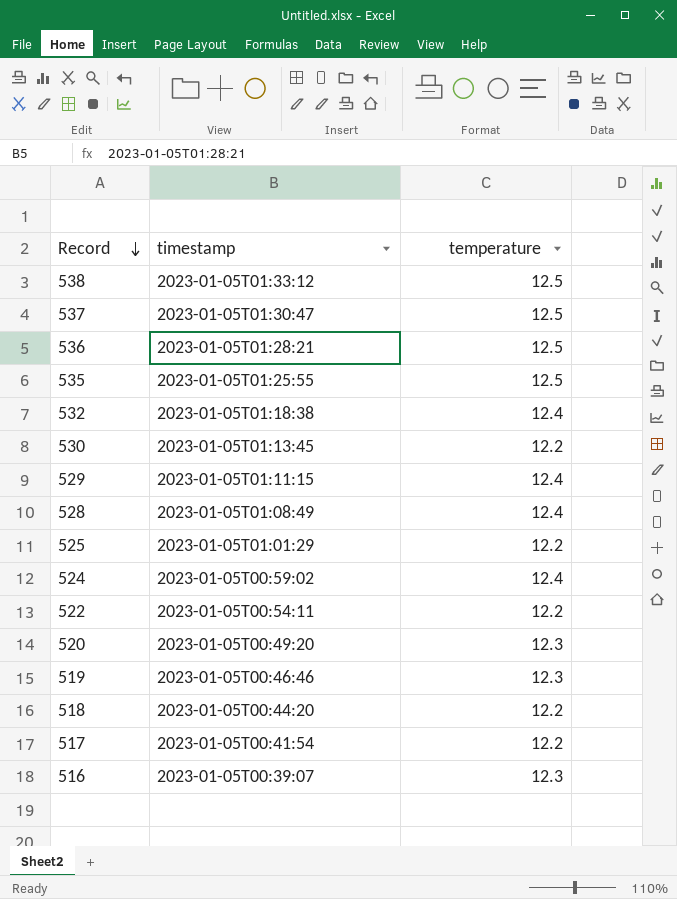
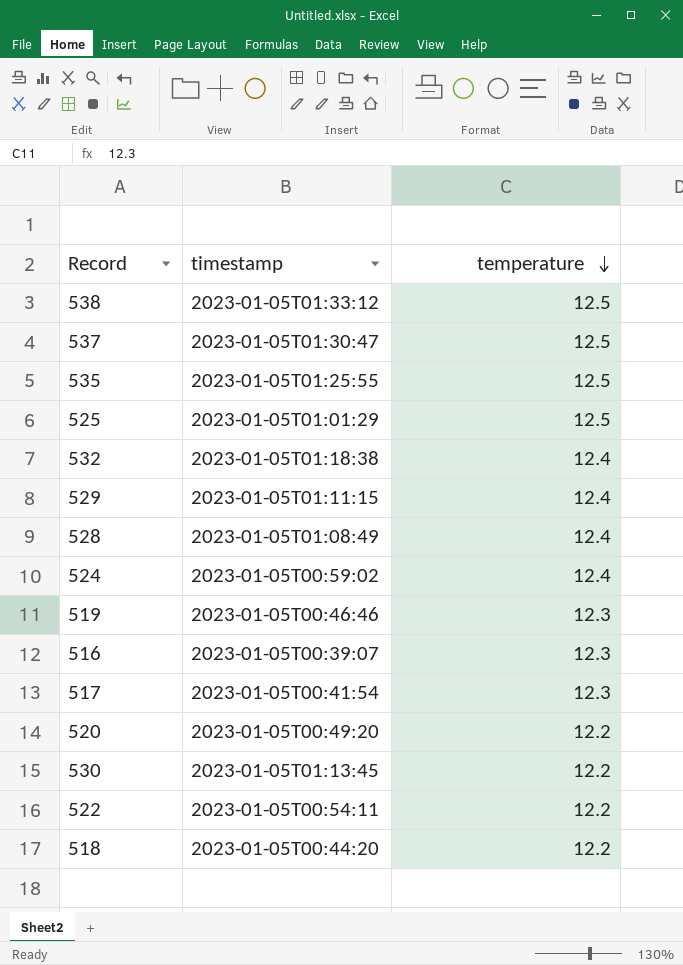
row order: Record descending -> temperature descending
row 536: 2023-01-05T01:28:21 | 12.5 -> none
525 | temperature: 12.2 -> 12.5
517 | temperature: 12.2 -> 12.3
520 | temperature: 12.3 -> 12.2

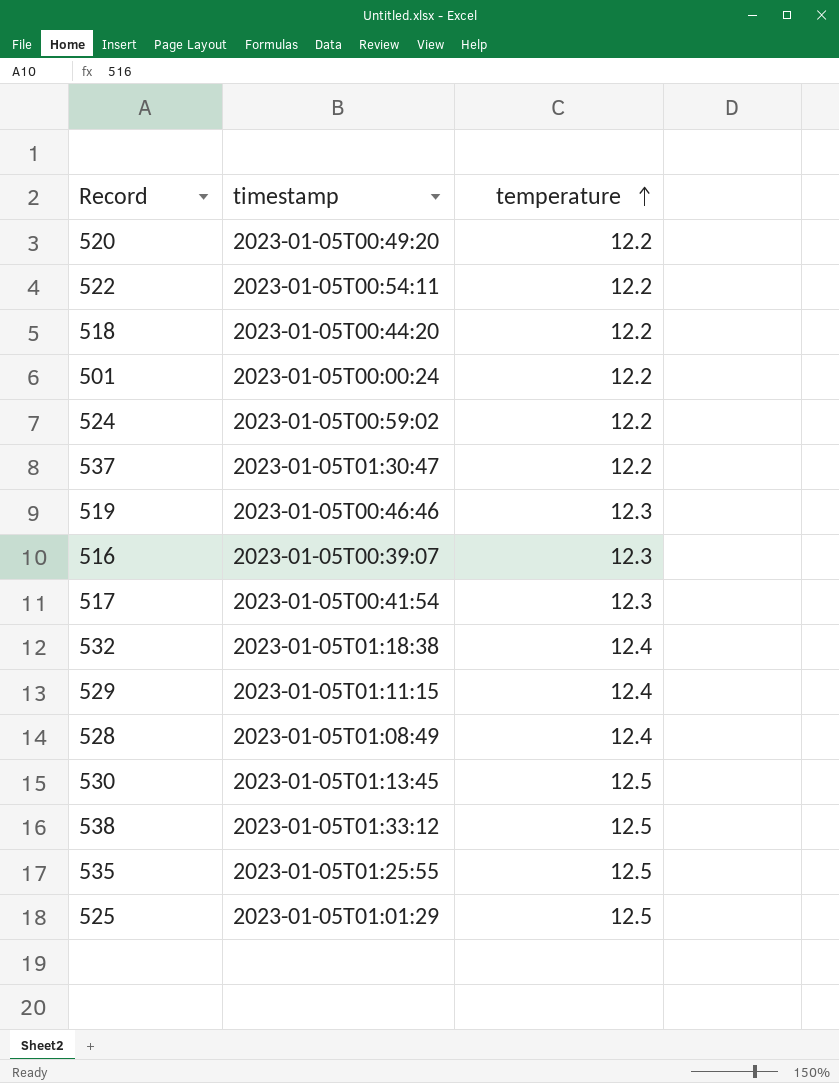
row order: temperature descending -> temperature ascending
row 501: none -> 2023-01-05T00:00:24 | 12.2
524 | temperature: 12.4 -> 12.2
537 | temperature: 12.5 -> 12.2
530 | temperature: 12.2 -> 12.5

